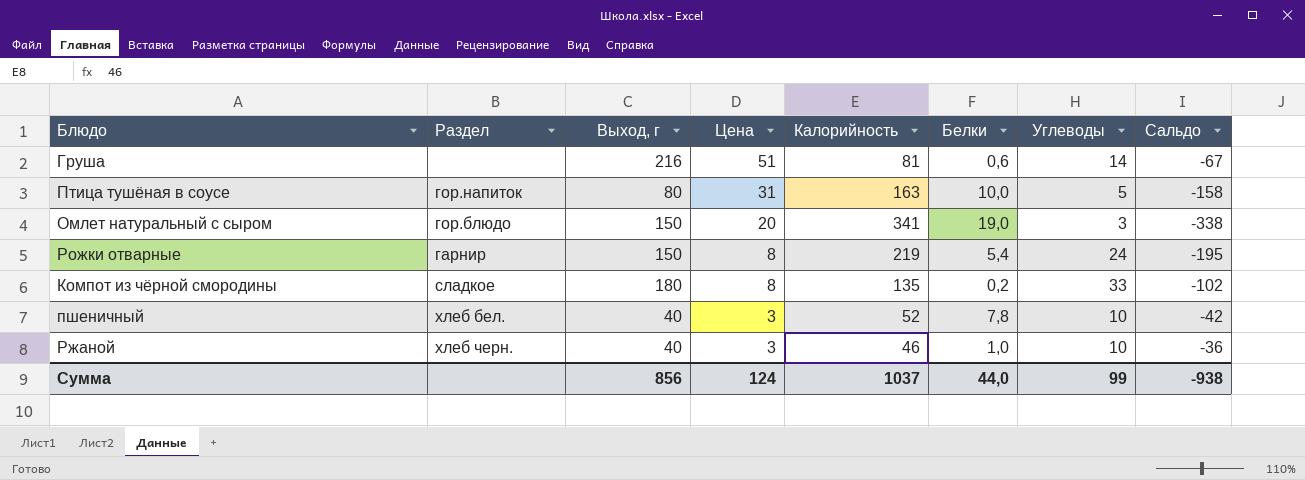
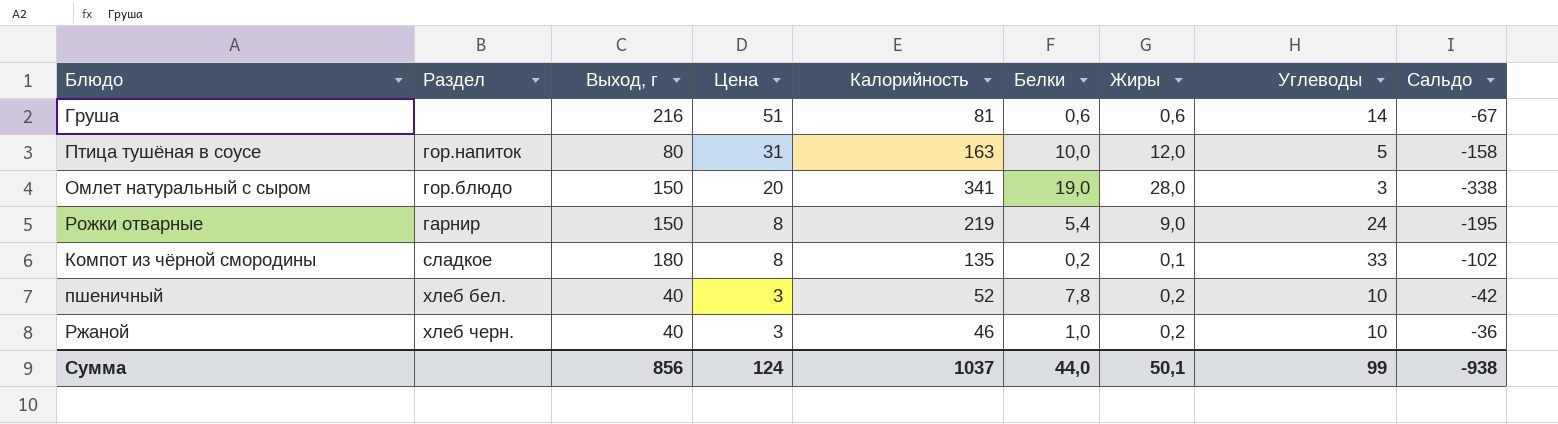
column Жиры | position: none -> 7

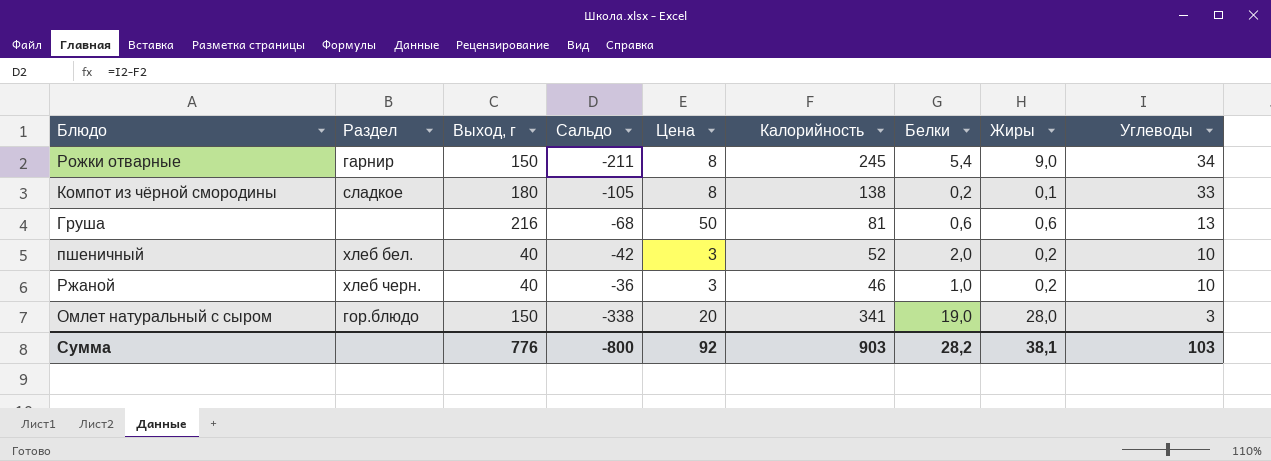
row order: Цена descending -> Углеводы descending
column Сальдо | position: 9 -> 4
row Птица тушёная в соусе: гор.напиток | 80 | 31 | 163 | 10,0 | 12,0 | 5 | -158 -> none
Рожки отварные | Сальдо: -195 -> -211
Рожки отварные | Калорийность: 219 -> 245
Рожки отварные | Углеводы: 24 -> 34
Компот из чёрной смородины | Сальдо: -102 -> -105
Компот из чёрной смородины | Калорийность: 135 -> 138
Груша | Сальдо: -67 -> -68
Груша | Цена: 51 -> 50
Груша | Углеводы: 14 -> 13
пшеничный | Белки: 7,8 -> 2,0
Сумма | Выход, г: 856 -> 776
Сумма | Сальдо: -938 -> -800
Сумма | Цена: 124 -> 92
Сумма | Калорийность: 1037 -> 903
Сумма | Белки: 44,0 -> 28,2
Сумма | Жиры: 50,1 -> 38,1
Сумма | Углеводы: 99 -> 103

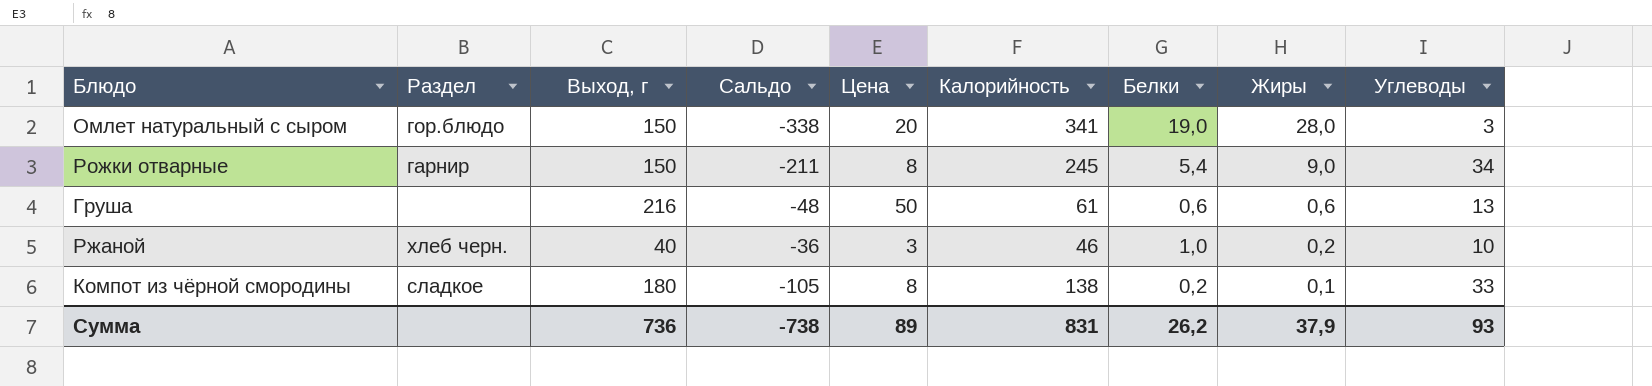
row order: Углеводы descending -> Жиры descending
row пшеничный: хлеб бел. | 40 | -42 | 3 | 52 | 2,0 | 0,2 | 10 -> none
Груша | Сальдо: -68 -> -48
Груша | Калорийность: 81 -> 61
Сумма | Выход, г: 776 -> 736
Сумма | Сальдо: -800 -> -738
Сумма | Цена: 92 -> 89
Сумма | Калорийность: 903 -> 831
Сумма | Белки: 28,2 -> 26,2
Сумма | Жиры: 38,1 -> 37,9
Сумма | Углеводы: 103 -> 93

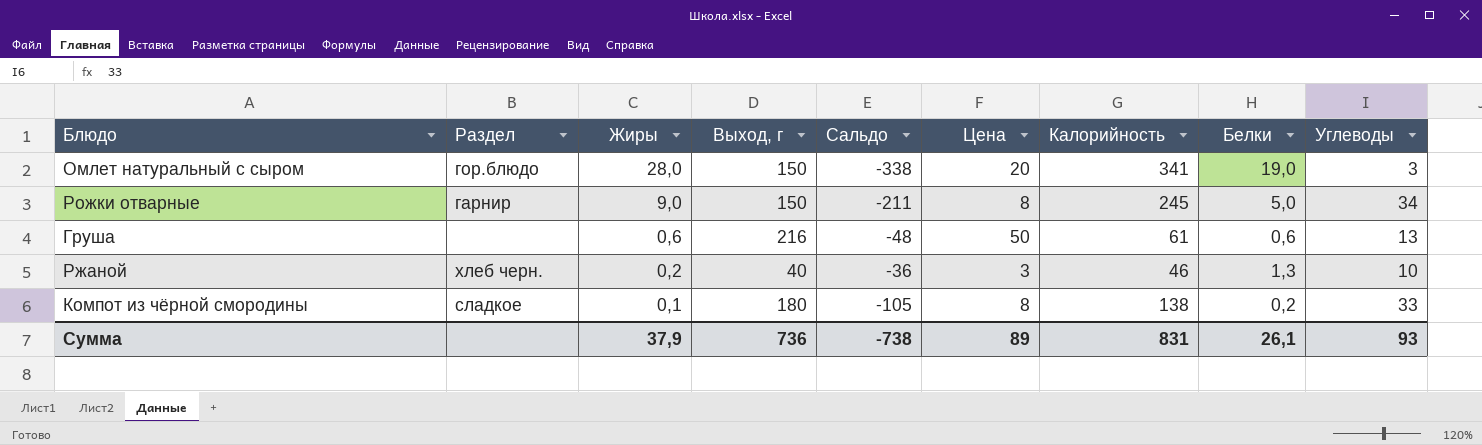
column Жиры | position: 8 -> 3
Рожки отварные | Белки: 5,4 -> 5,0
Ржаной | Белки: 1,0 -> 1,3
Сумма | Белки: 26,2 -> 26,1

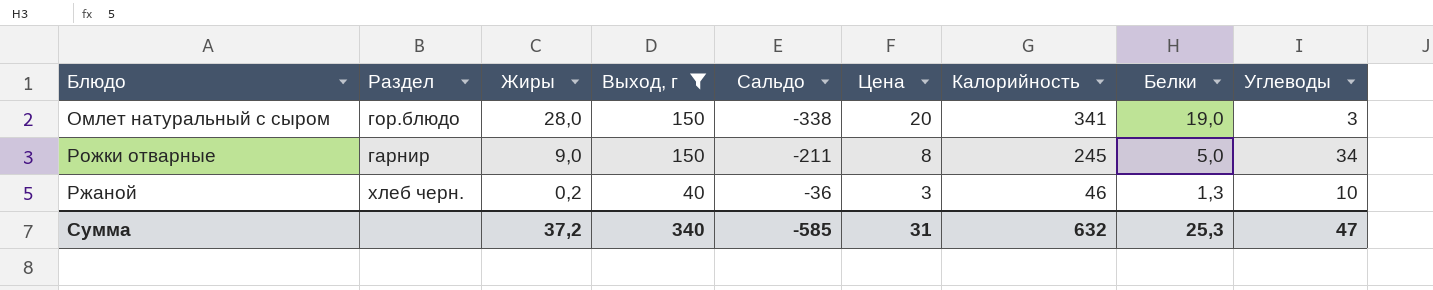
filter: none -> Выход, г <= 150
Сумма | Жиры: 37,9 -> 37,2
Сумма | Выход, г: 736 -> 340
Сумма | Сальдо: -738 -> -585
Сумма | Цена: 89 -> 31
Сумма | Калорийность: 831 -> 632
Сумма | Белки: 26,1 -> 25,3
Сумма | Углеводы: 93 -> 47

